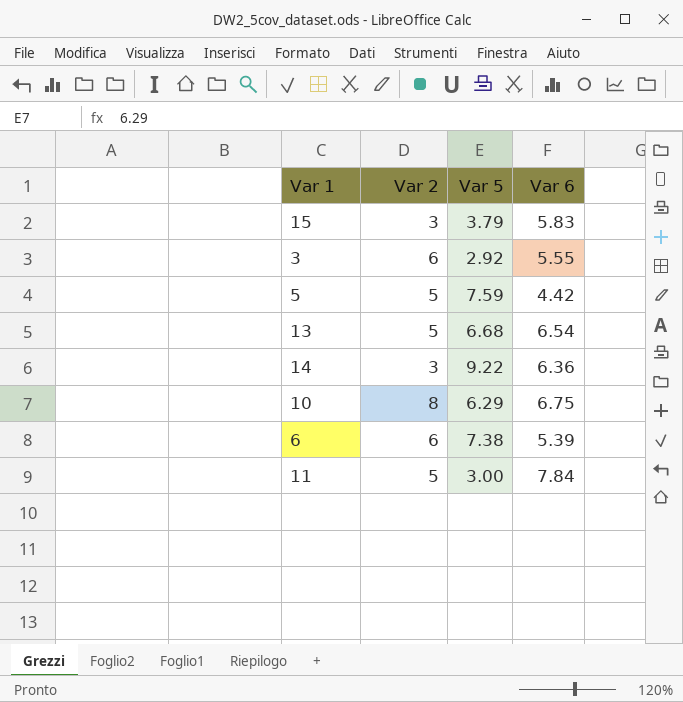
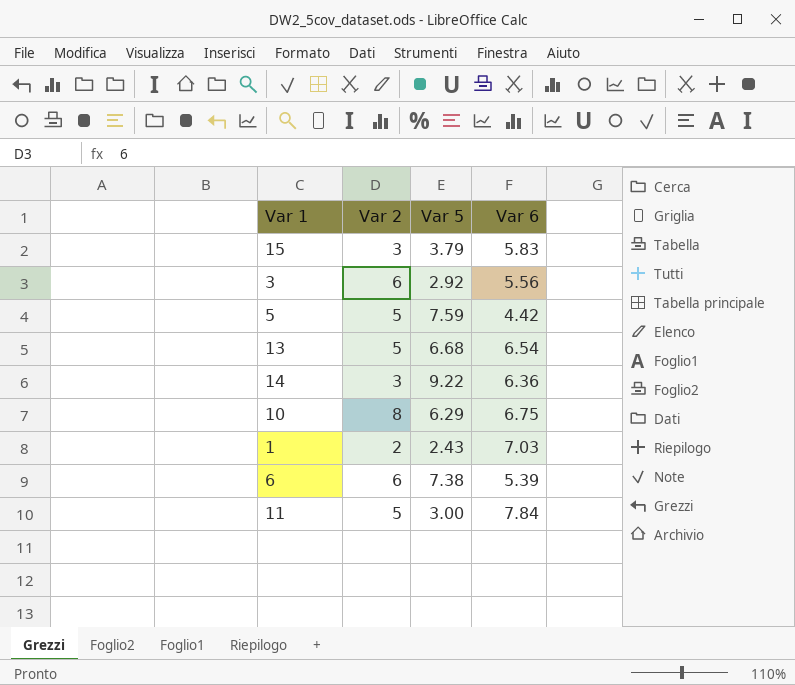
3 | Var 6: 5.55 -> 5.56
row 1: none -> 2 | 2.43 | 7.03

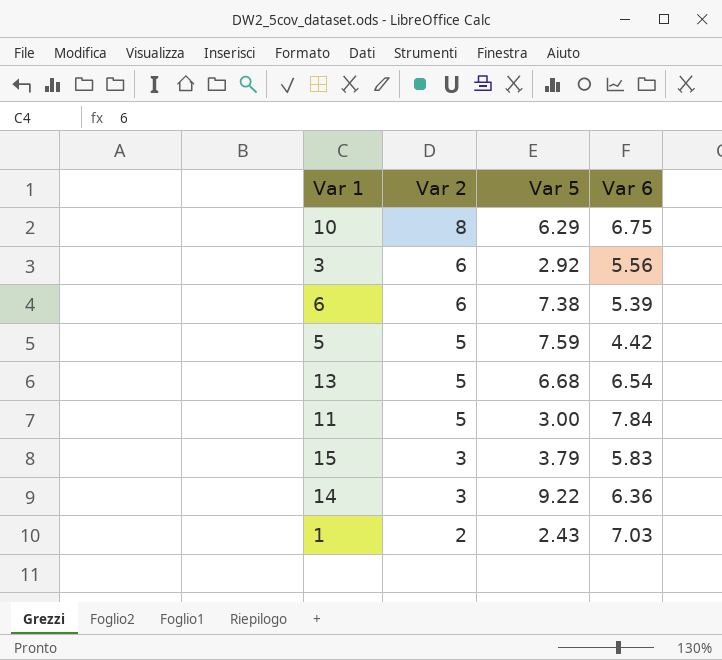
row order: none -> Var 2 descending

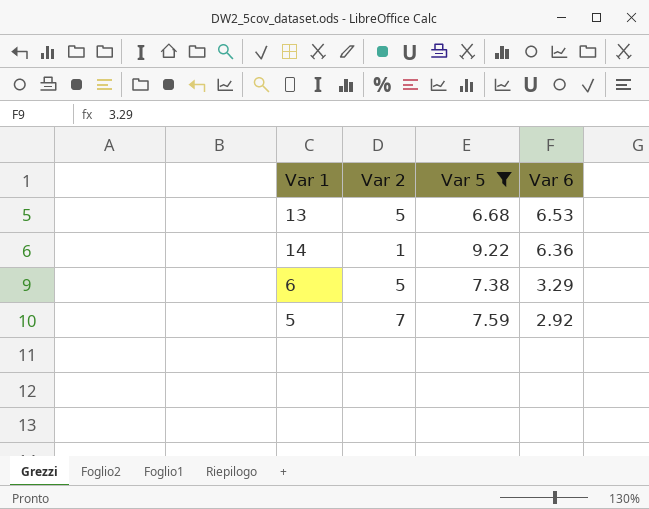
filter: none -> Var 5 >= 6.68
row order: Var 2 descending -> Var 6 descending
13 | Var 6: 6.54 -> 6.53
14 | Var 2: 3 -> 1
6 | Var 2: 6 -> 5
6 | Var 6: 5.39 -> 3.29
5 | Var 2: 5 -> 7
5 | Var 6: 4.42 -> 2.92

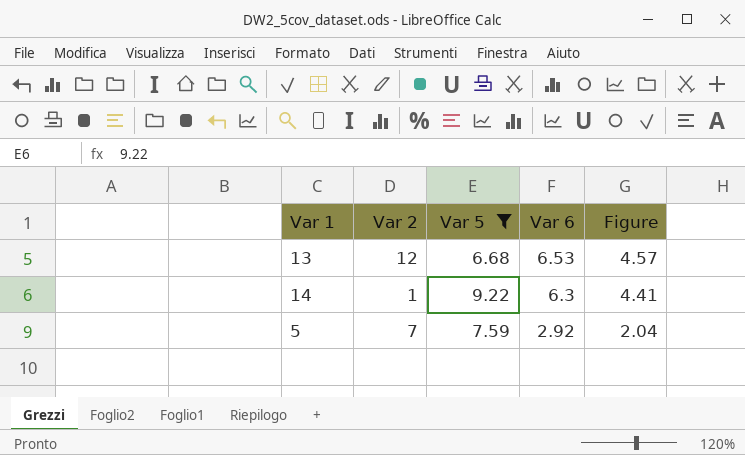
column Figure | formula: none -> [Var 6] * 0.7
row 6: 5 | 7.38 | 3.29 -> none
13 | Var 2: 5 -> 12
14 | Var 6: 6.36 -> 6.3

